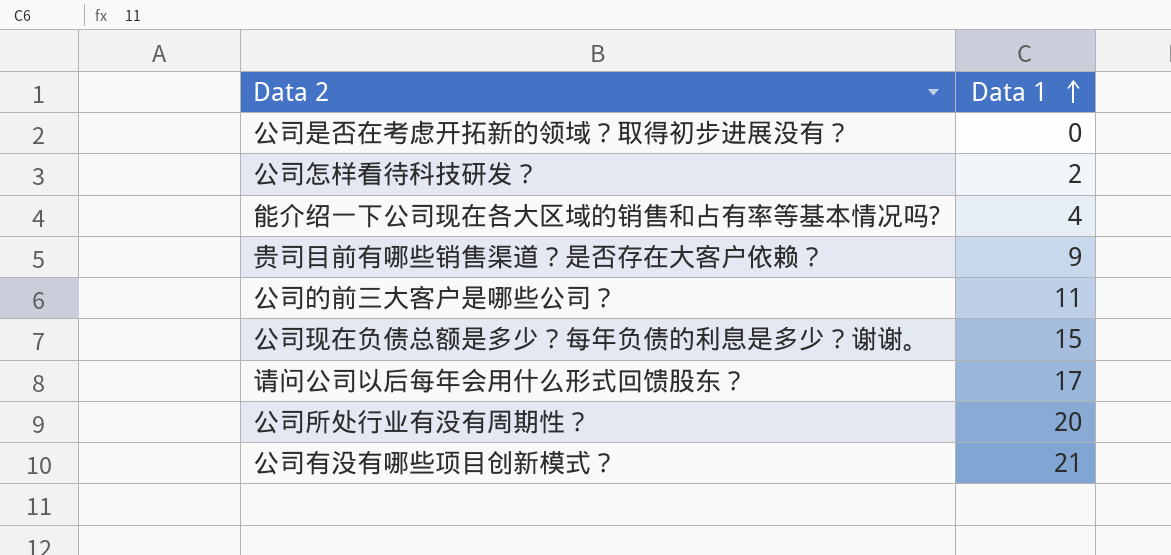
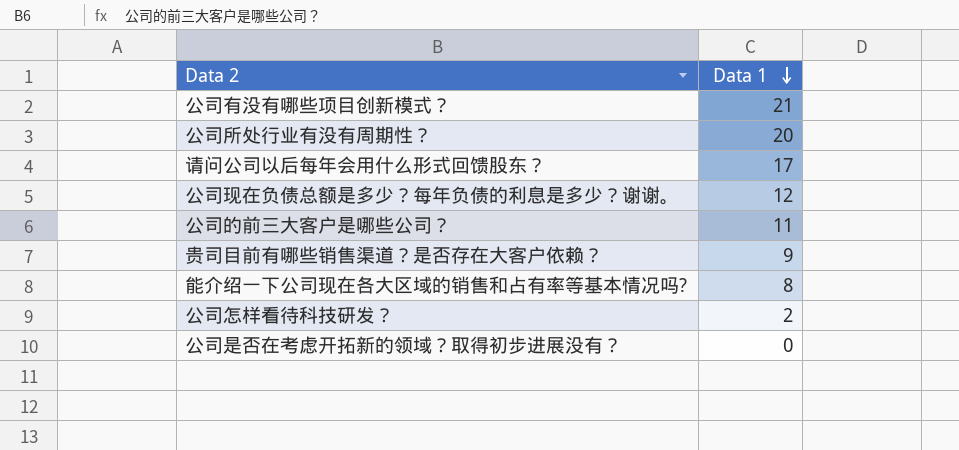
row order: Data 1 ascending -> Data 1 descending
公司现在负债总额是多少？每年负债的利息是多少？谢谢。 | Data 1: 15 -> 12
能介绍一下公司现在各大区域的销售和占有率等基本情况吗? | Data 1: 4 -> 8

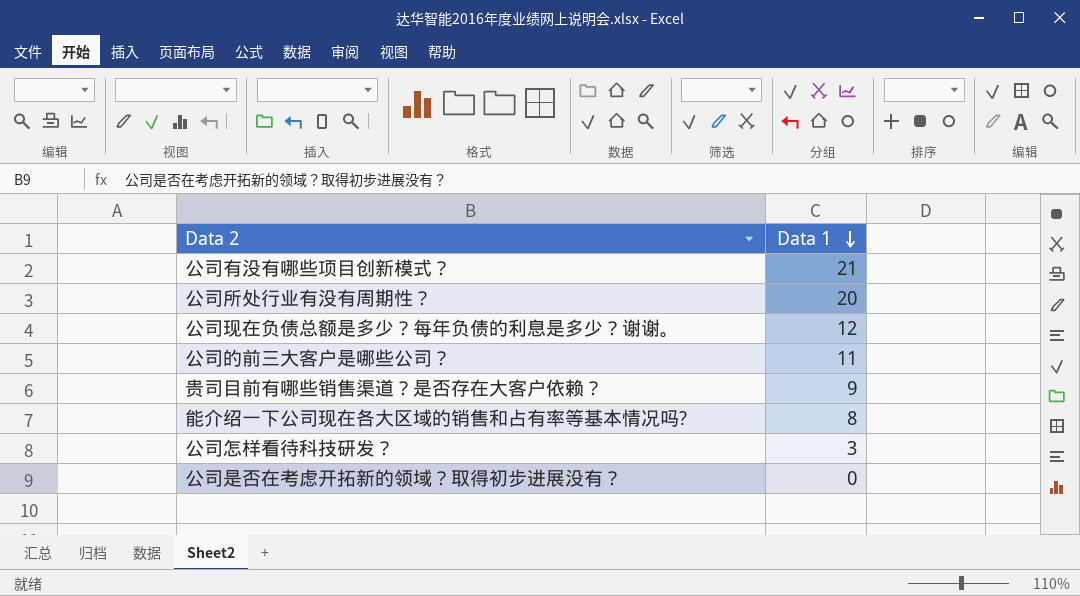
row 请问公司以后每年会用什么形式回馈股东？: 17 -> none
公司怎样看待科技研发？ | Data 1: 2 -> 3

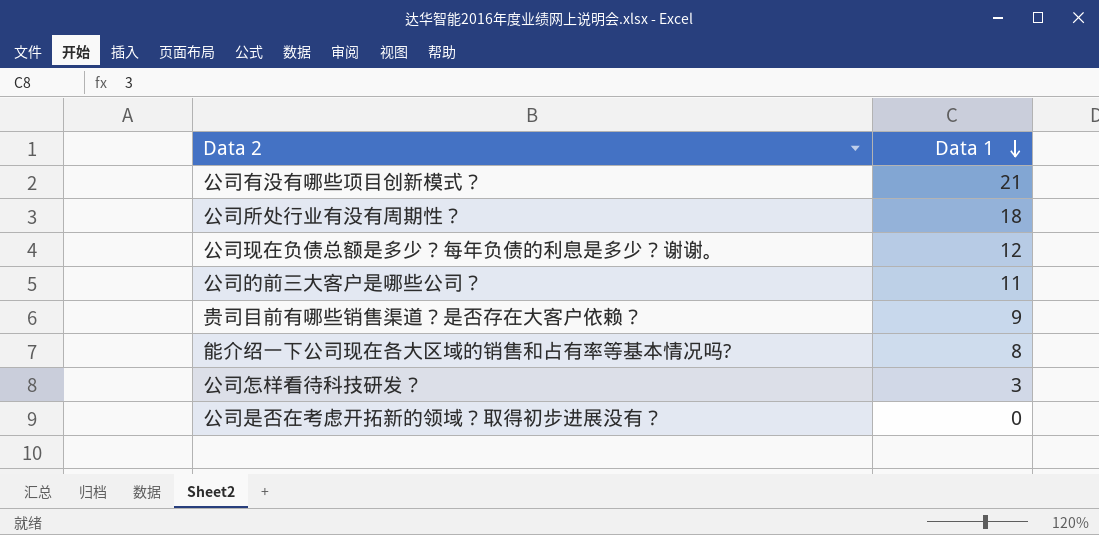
公司所处行业有没有周期性？ | Data 1: 20 -> 18

